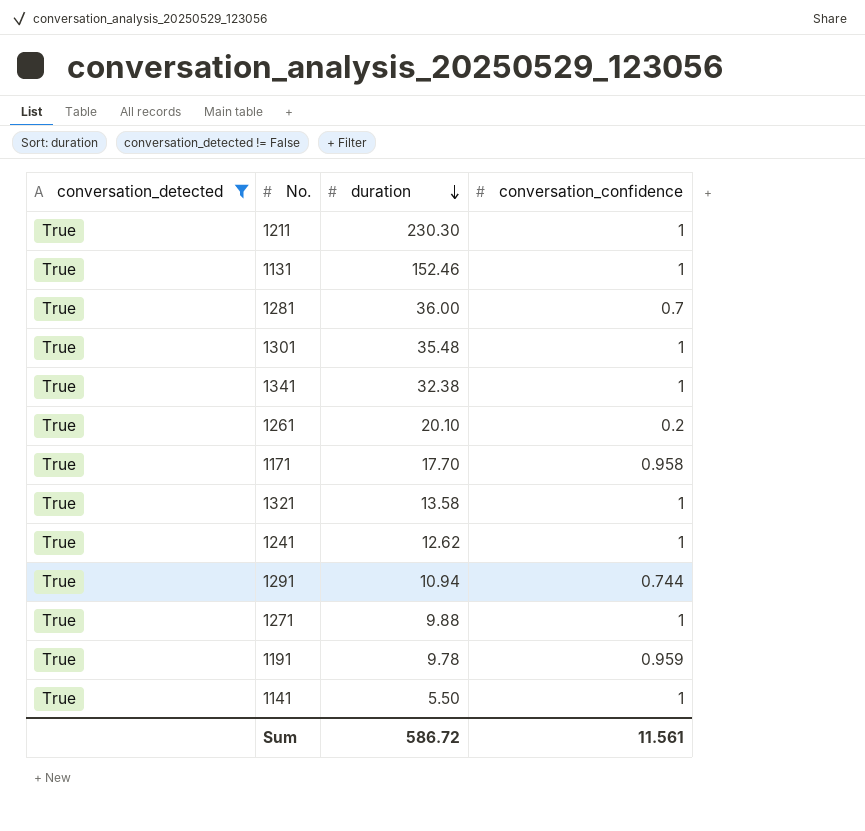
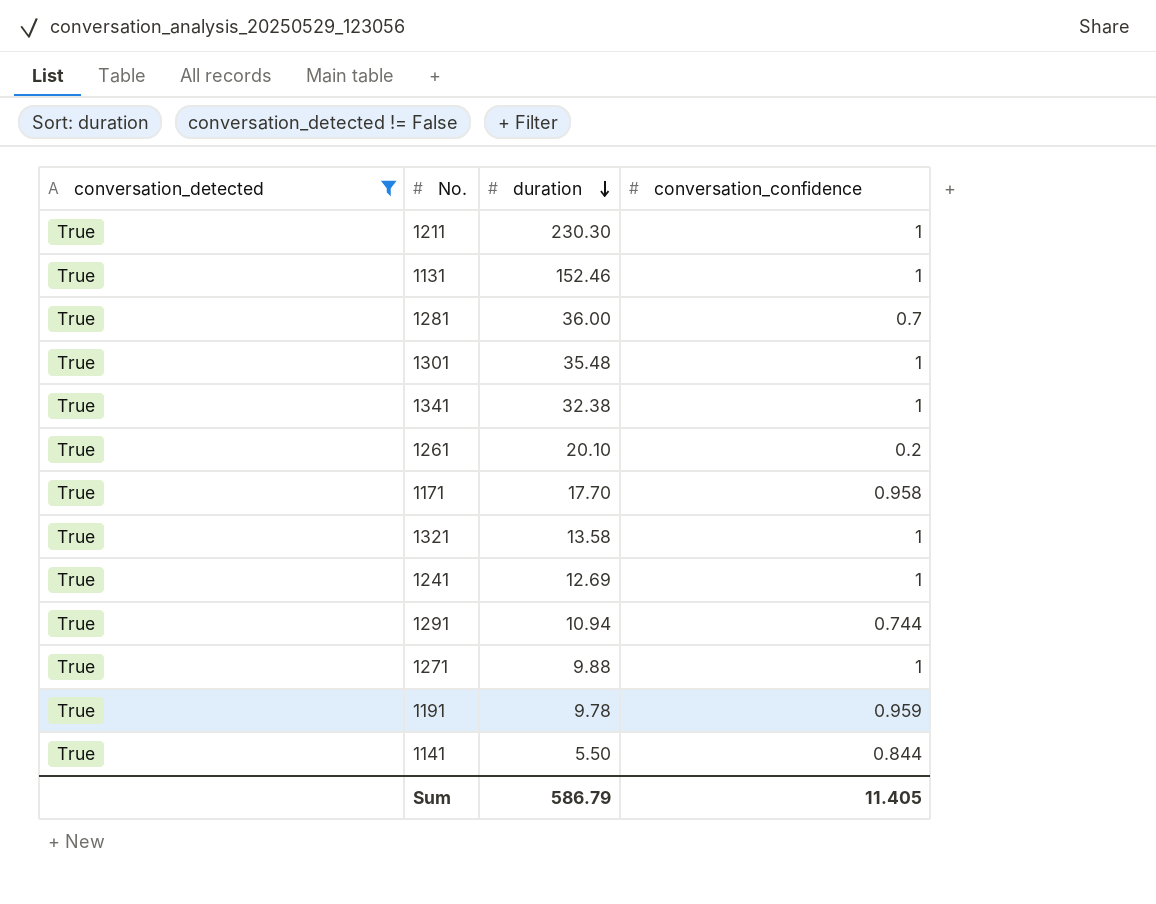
1241 | duration: 12.62 -> 12.69
1141 | conversation_confidence: 1 -> 0.844
Sum | duration: 586.72 -> 586.79
Sum | conversation_confidence: 11.561 -> 11.405

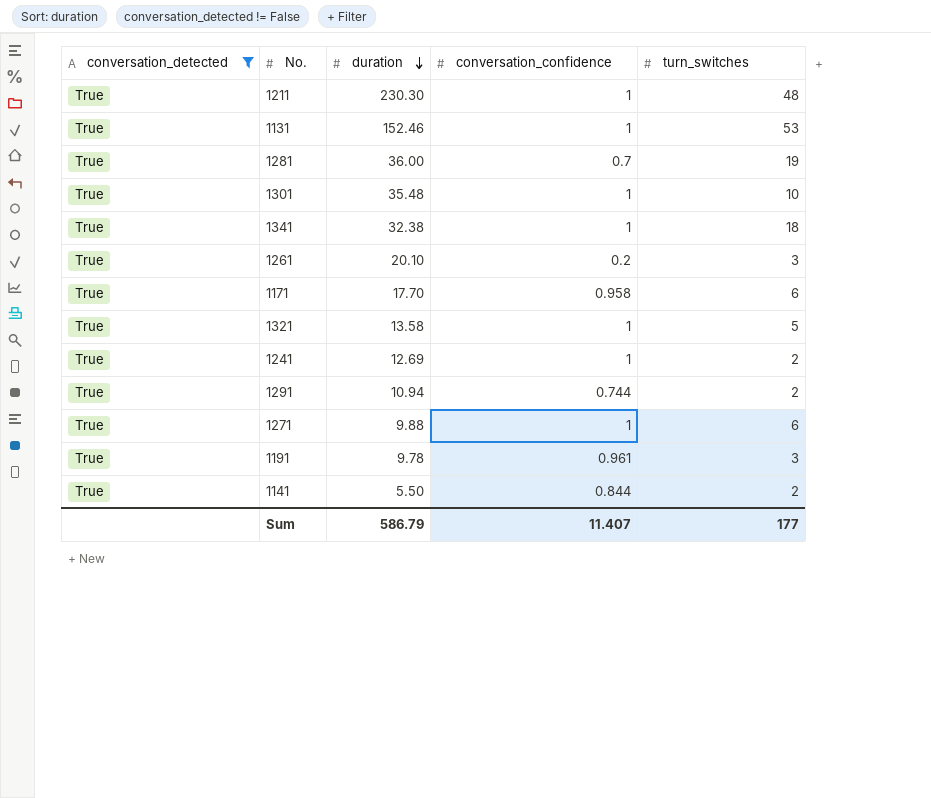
column turn_switches | position: none -> 5
1191 | conversation_confidence: 0.959 -> 0.961
Sum | conversation_confidence: 11.405 -> 11.407

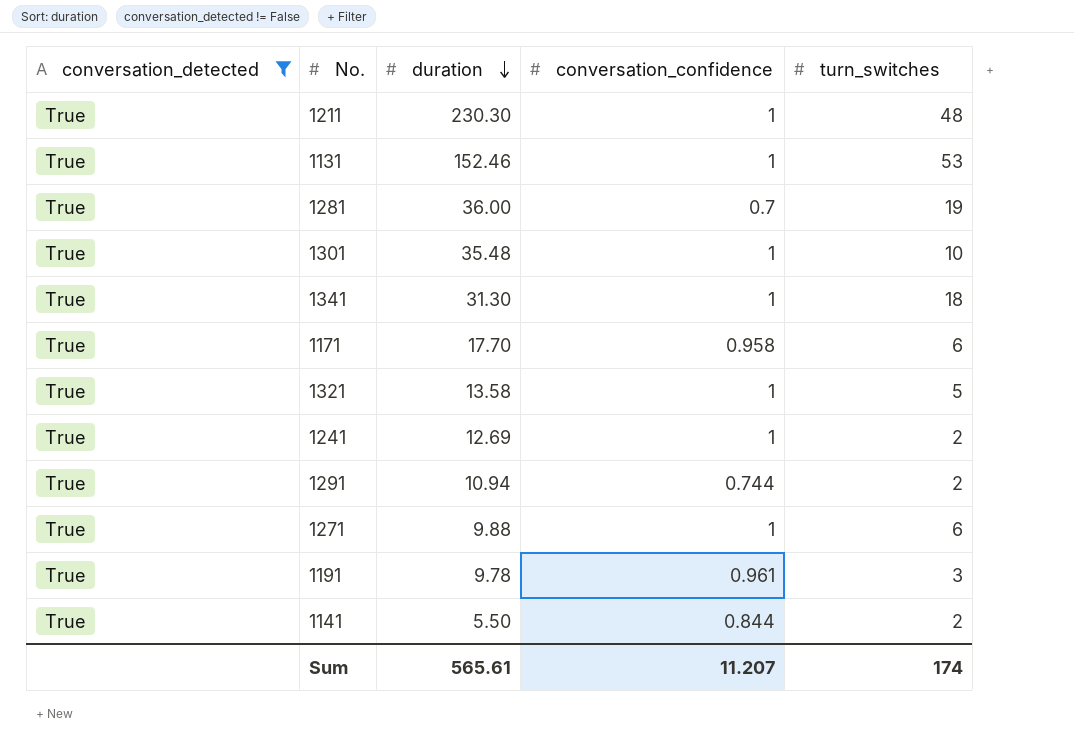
row 1261: True | 20.10 | 0.2 | 3 -> none
1341 | duration: 32.38 -> 31.30
Sum | duration: 586.79 -> 565.61
Sum | conversation_confidence: 11.407 -> 11.207
Sum | turn_switches: 177 -> 174

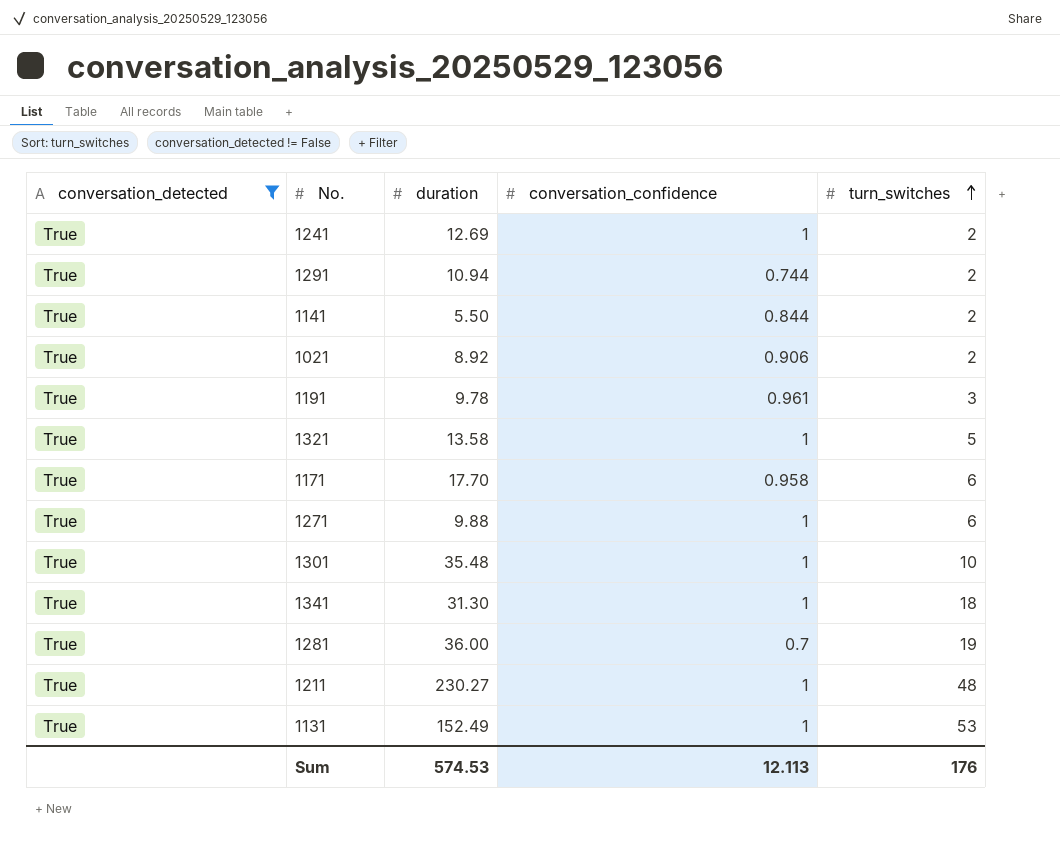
row order: duration descending -> turn_switches ascending
row 1021: none -> True | 8.92 | 0.906 | 2
1211 | duration: 230.30 -> 230.27
1131 | duration: 152.46 -> 152.49
Sum | duration: 565.61 -> 574.53
Sum | conversation_confidence: 11.207 -> 12.113
Sum | turn_switches: 174 -> 176

